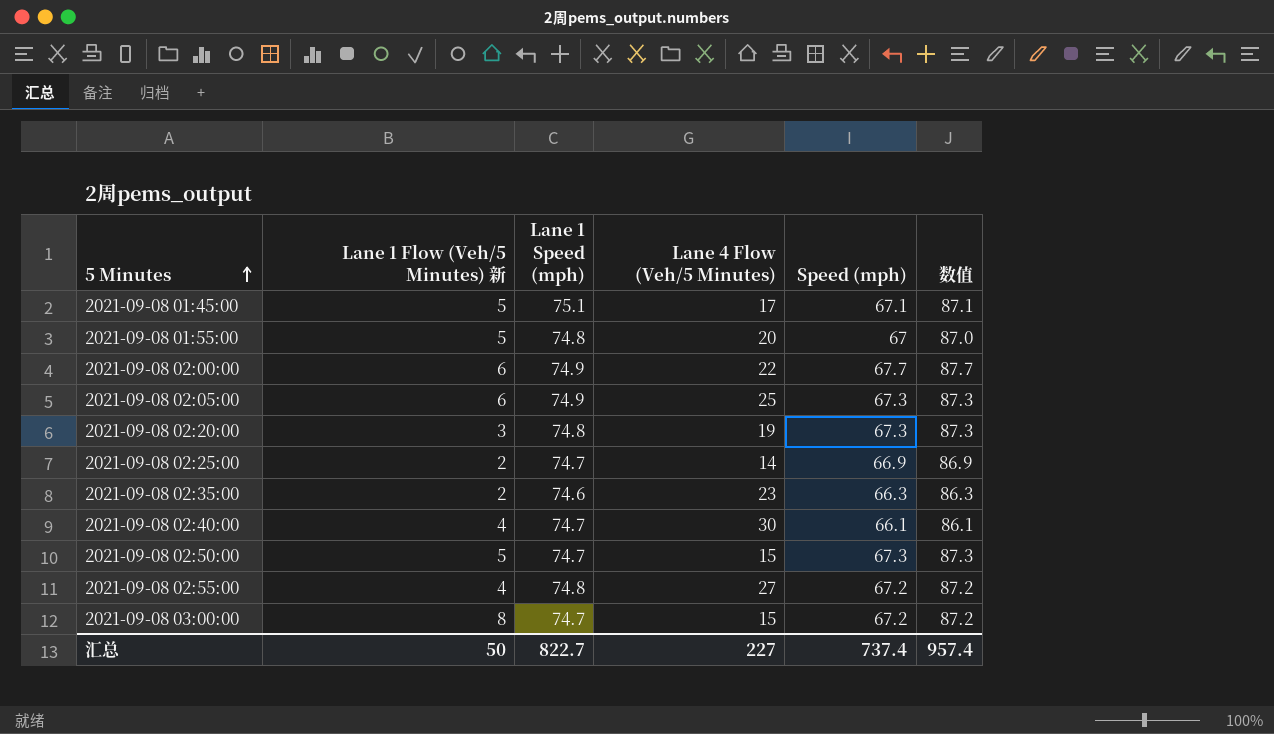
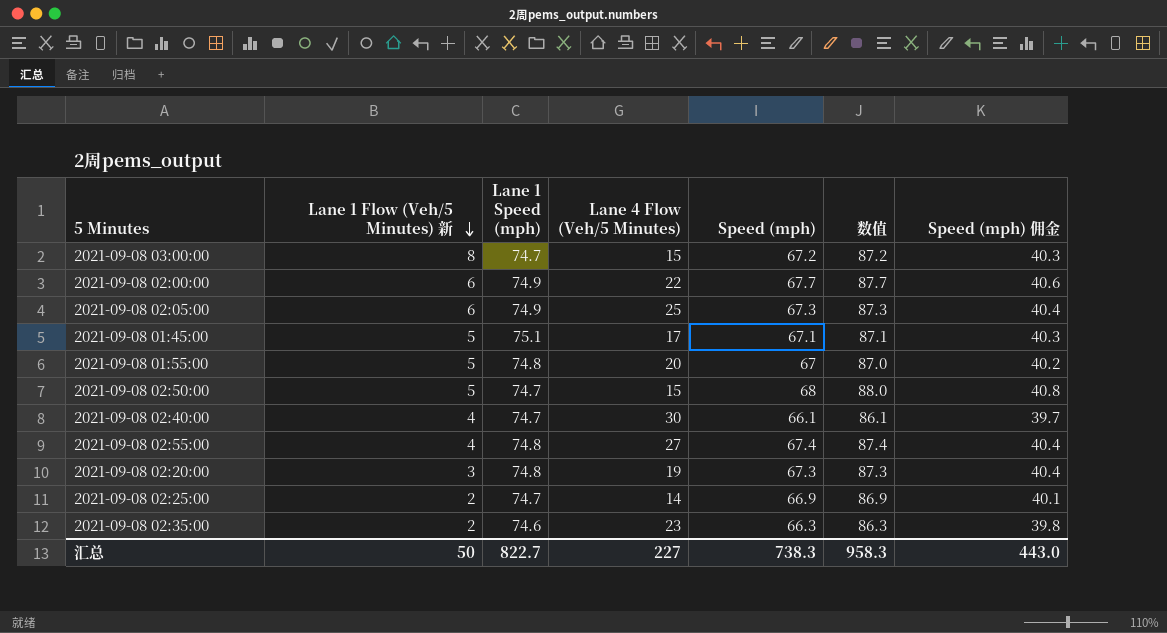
row order: 5 Minutes ascending -> Lane 1 Flow (Veh/5 Minutes) 新 descending
column Speed (mph) 佣金 | formula: none -> [Speed (mph)] * 0.6
2021-09-08 02:50:00 | Speed (mph): 67.3 -> 68
2021-09-08 02:50:00 | 数值: 87.3 -> 88.0
2021-09-08 02:55:00 | Speed (mph): 67.2 -> 67.4
2021-09-08 02:55:00 | 数值: 87.2 -> 87.4
汇总 | Speed (mph): 737.4 -> 738.3
汇总 | 数值: 957.4 -> 958.3

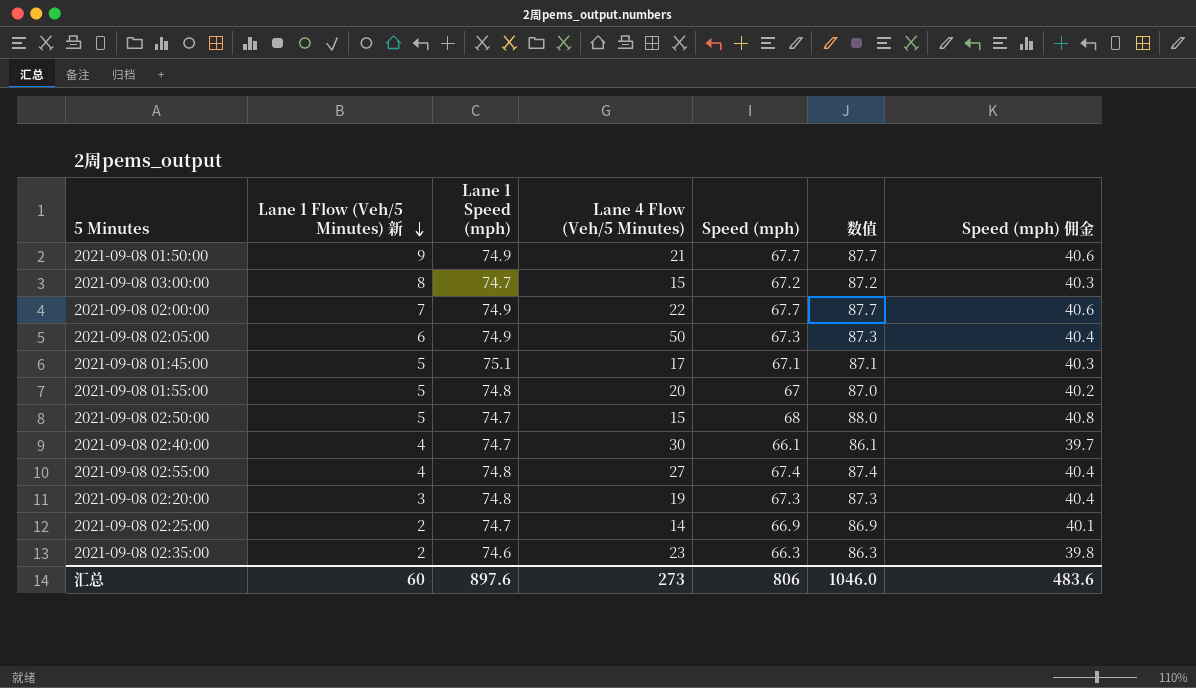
row 2021-09-08 01:50:00: none -> 9 | 74.9 | 21 | 67.7 | 87.7 | 40.6
2021-09-08 02:00:00 | Lane 1 Flow (Veh/5 Minutes) 新: 6 -> 7
2021-09-08 02:05:00 | Lane 4 Flow (Veh/5 Minutes): 25 -> 50
汇总 | Lane 1 Flow (Veh/5 Minutes) 新: 50 -> 60
汇总 | Lane 1 Speed (mph): 822.7 -> 897.6
汇总 | Lane 4 Flow (Veh/5 Minutes): 227 -> 273
汇总 | Speed (mph): 738.3 -> 806
汇总 | 数值: 958.3 -> 1046.0
汇总 | Speed (mph) 佣金: 443.0 -> 483.6

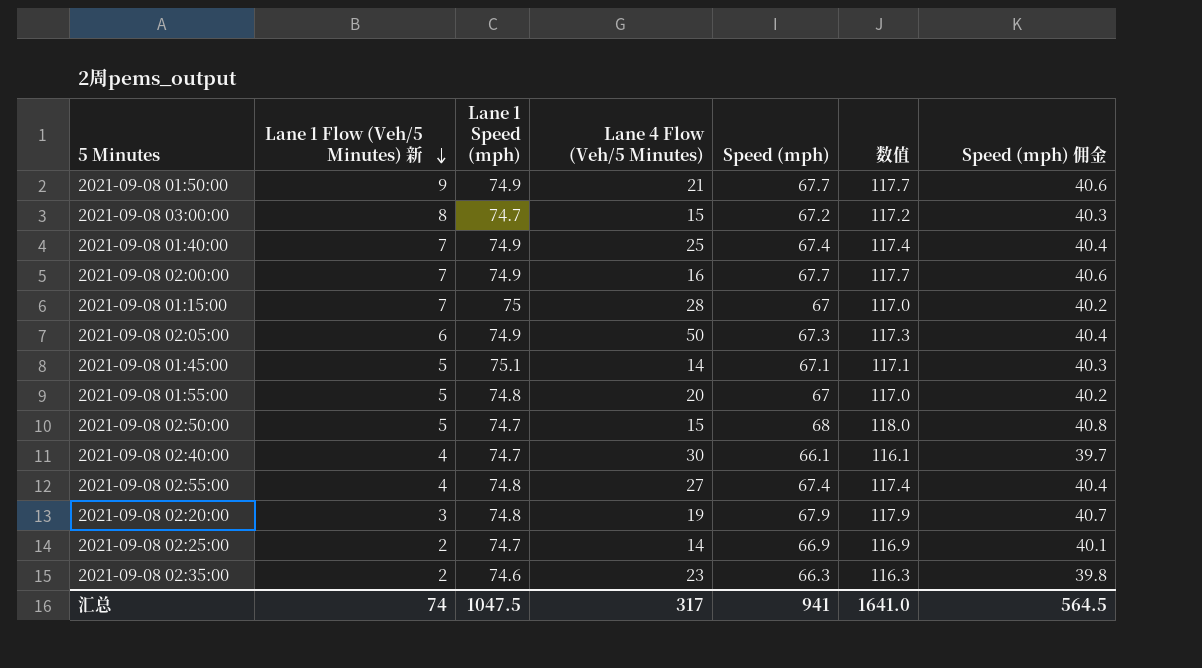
column 数值 | formula: [Speed (mph)] + 20 -> [Speed (mph)] + 50
row 2021-09-08 01:40:00: none -> 7 | 74.9 | 25 | 67.4 | 117.4 | 40.4
2021-09-08 02:00:00 | Lane 4 Flow (Veh/5 Minutes): 22 -> 16
row 2021-09-08 01:15:00: none -> 7 | 75 | 28 | 67 | 117.0 | 40.2
2021-09-08 01:45:00 | Lane 4 Flow (Veh/5 Minutes): 17 -> 14
2021-09-08 02:20:00 | Speed (mph): 67.3 -> 67.9
2021-09-08 02:20:00 | Speed (mph) 佣金: 40.4 -> 40.7
汇总 | Lane 1 Flow (Veh/5 Minutes) 新: 60 -> 74
汇总 | Lane 1 Speed (mph): 897.6 -> 1047.5
汇总 | Lane 4 Flow (Veh/5 Minutes): 273 -> 317
汇总 | Speed (mph): 806 -> 941
汇总 | 数值: 1046.0 -> 1641.0
汇总 | Speed (mph) 佣金: 483.6 -> 564.5

